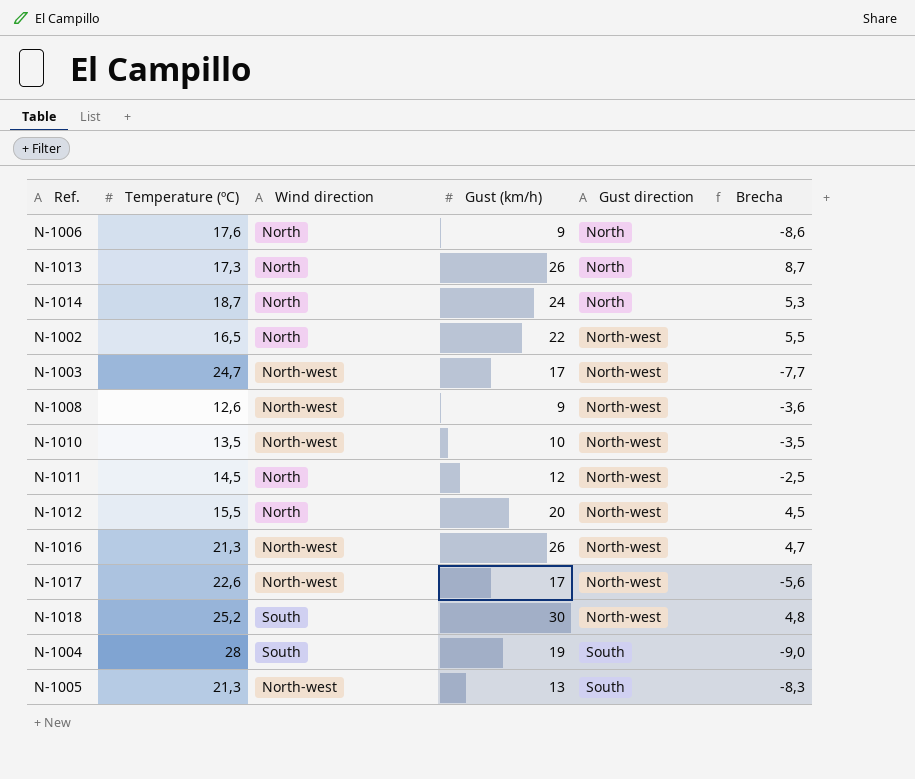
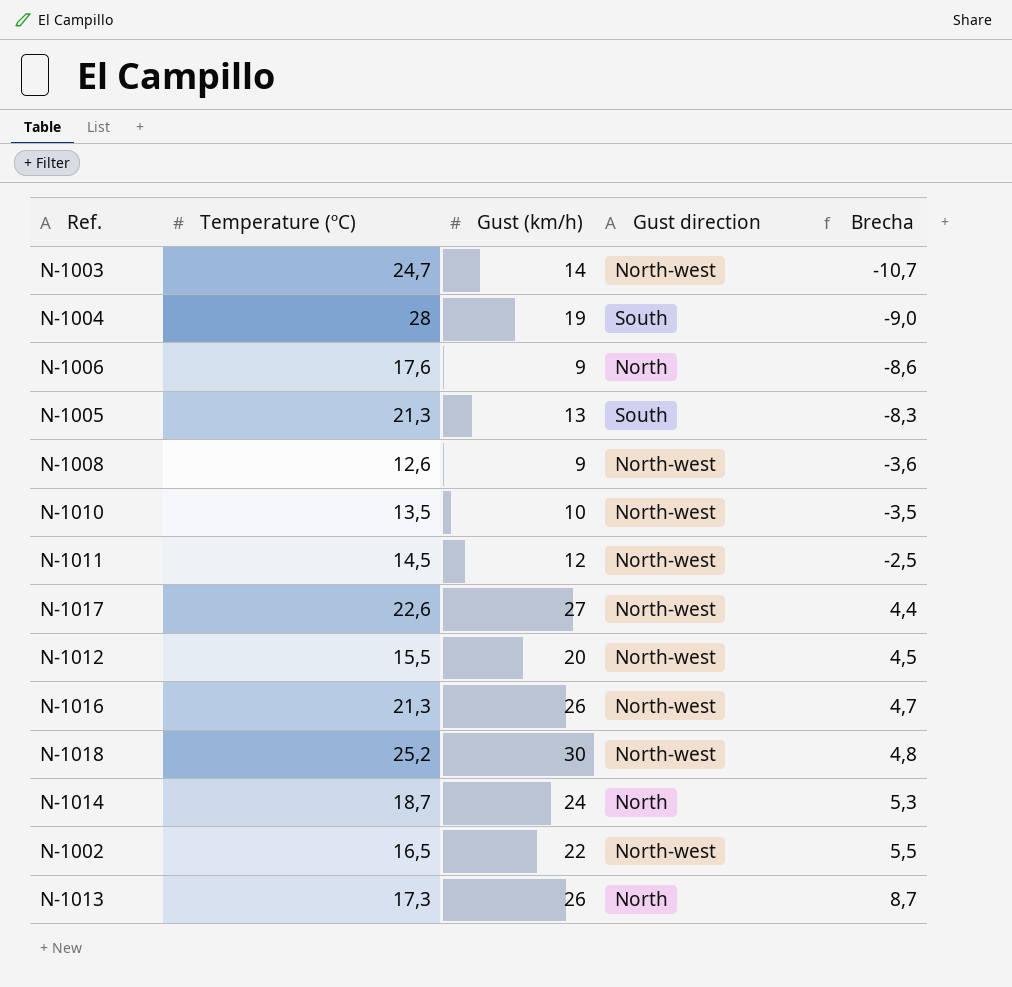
row order: Gust direction ascending -> Brecha ascending
column Wind direction | position: 3 -> none
N-1003 | Gust (km/h): 17 -> 14
N-1003 | Brecha: -7,7 -> -10,7
N-1017 | Gust (km/h): 17 -> 27
N-1017 | Brecha: -5,6 -> 4,4

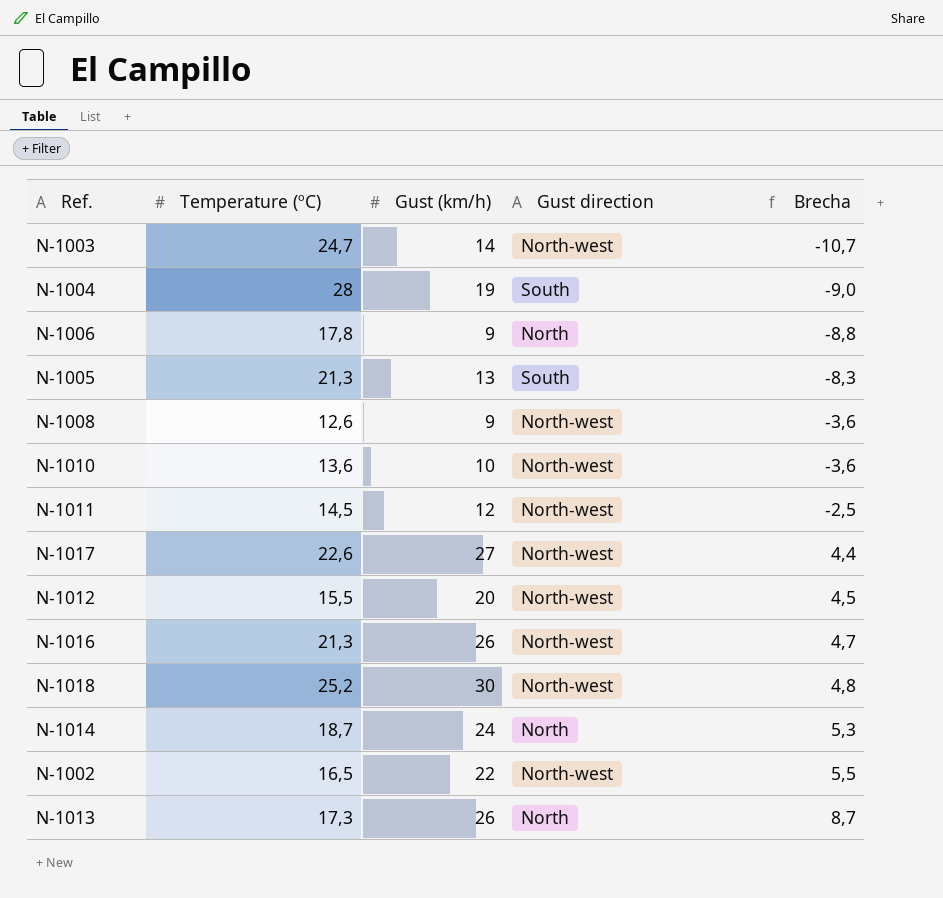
N-1006 | Temperature (ºC): 17,6 -> 17,8
N-1006 | Brecha: -8,6 -> -8,8
N-1010 | Temperature (ºC): 13,5 -> 13,6
N-1010 | Brecha: -3,5 -> -3,6

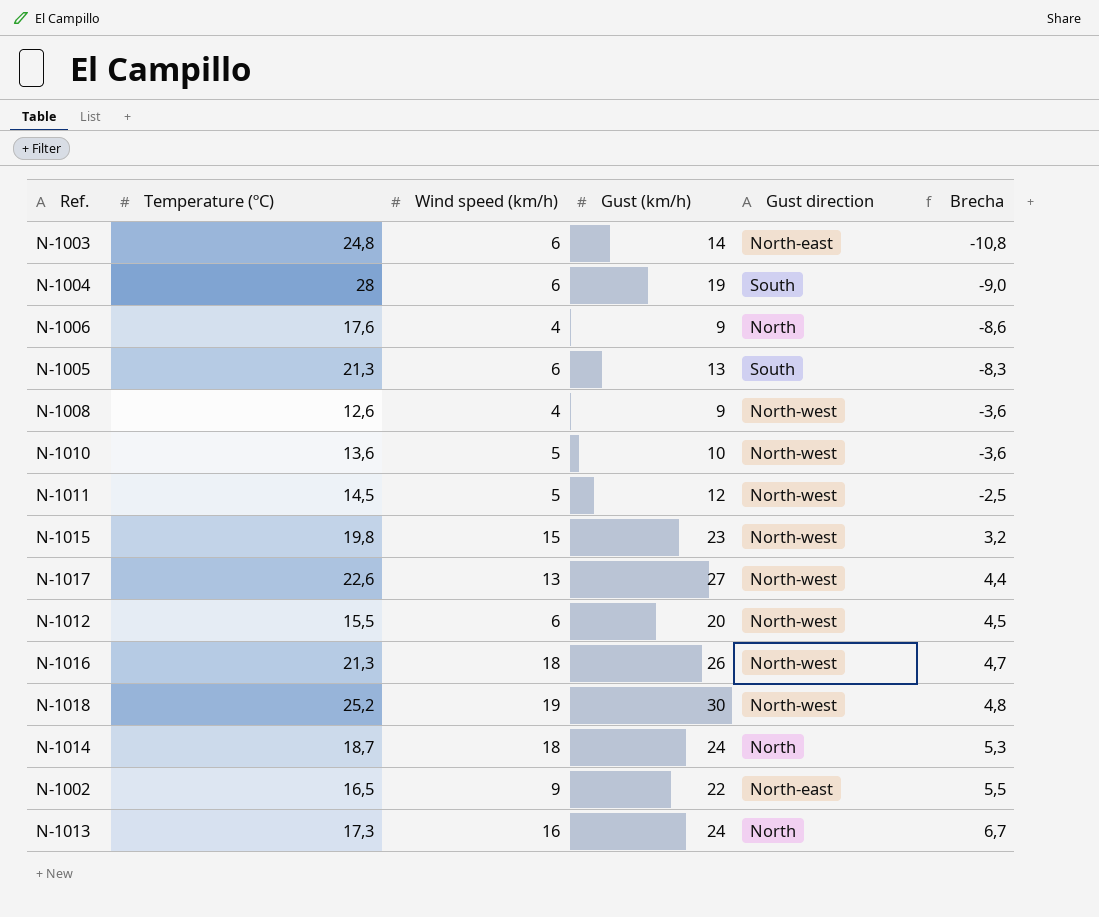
column Wind speed (km/h) | position: none -> 3
N-1003 | Temperature (ºC): 24,7 -> 24,8
N-1003 | Gust direction: North-west -> North-east
N-1003 | Brecha: -10,7 -> -10,8
N-1006 | Temperature (ºC): 17,8 -> 17,6
N-1006 | Brecha: -8,8 -> -8,6
row N-1015: none -> 19,8 | 15 | 23 | North-west | 3,2
N-1002 | Gust direction: North-west -> North-east
N-1013 | Gust (km/h): 26 -> 24
N-1013 | Brecha: 8,7 -> 6,7

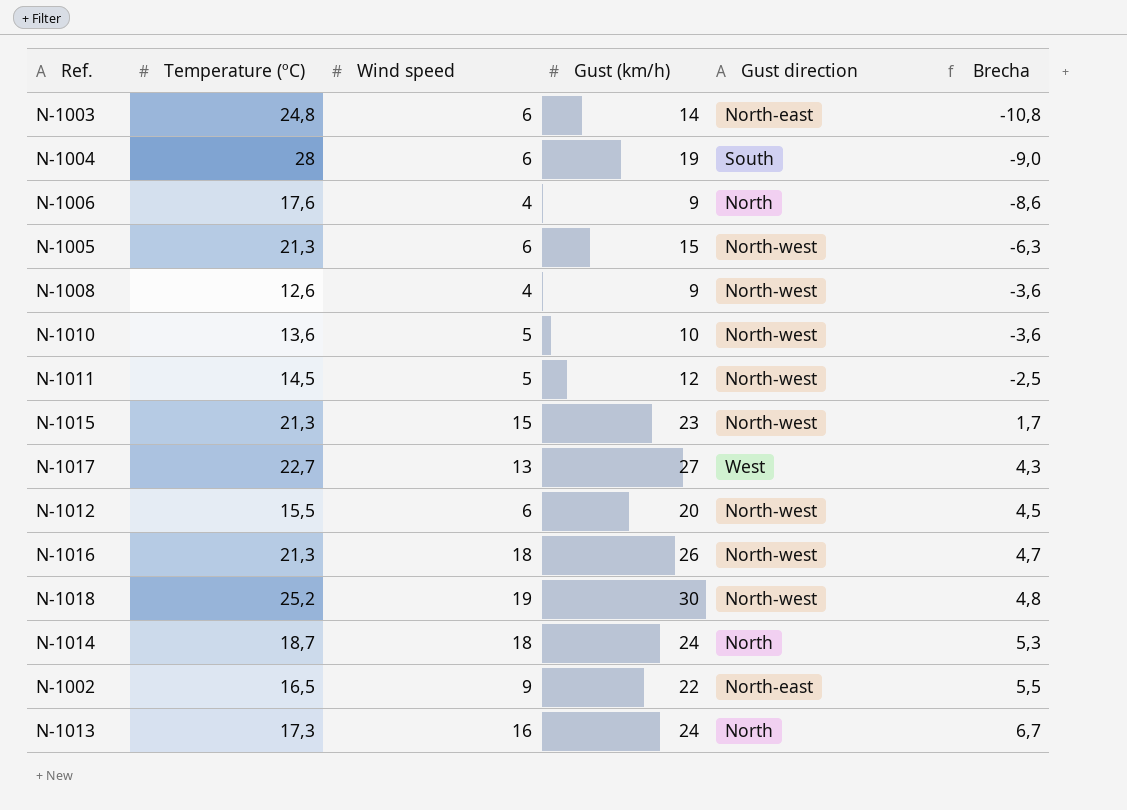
column name: Wind speed (km/h) -> Wind speed
N-1005 | Gust (km/h): 13 -> 15
N-1005 | Gust direction: South -> North-west
N-1005 | Brecha: -8,3 -> -6,3
N-1015 | Temperature (ºC): 19,8 -> 21,3
N-1015 | Brecha: 3,2 -> 1,7
N-1017 | Temperature (ºC): 22,6 -> 22,7
N-1017 | Gust direction: North-west -> West
N-1017 | Brecha: 4,4 -> 4,3

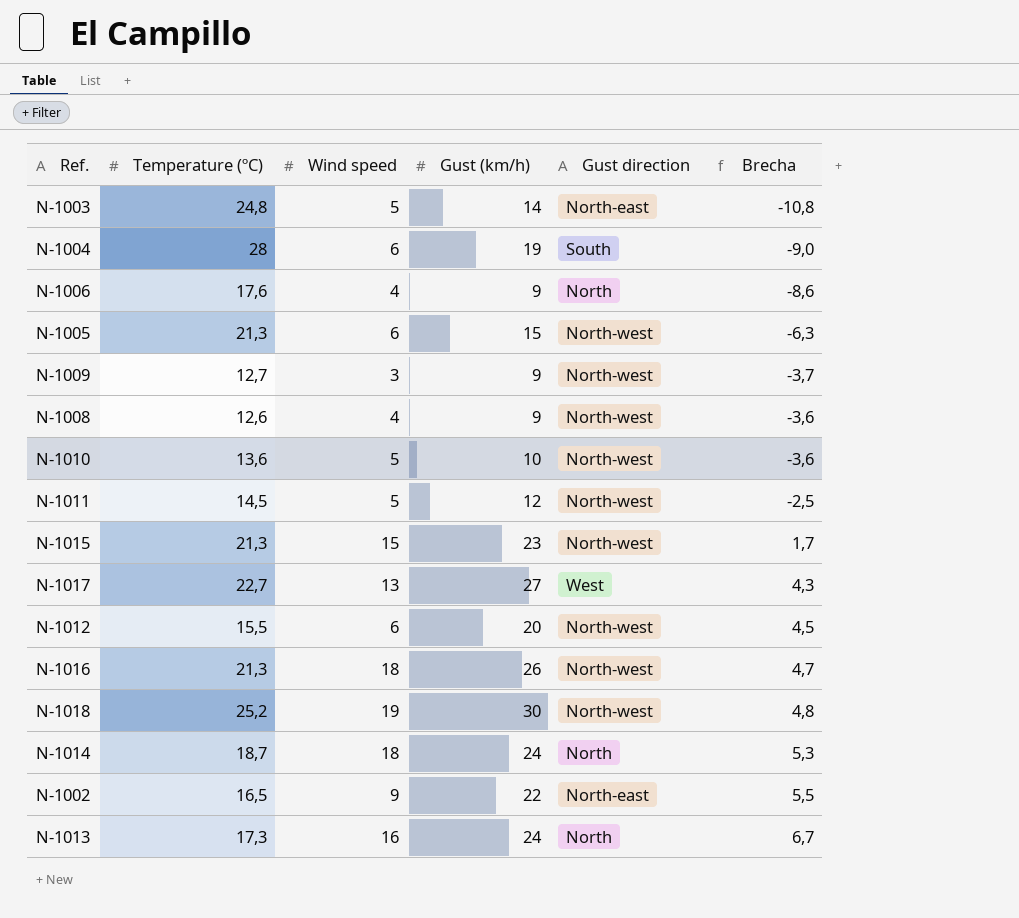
N-1003 | Wind speed: 6 -> 5
row N-1009: none -> 12,7 | 3 | 9 | North-west | -3,7

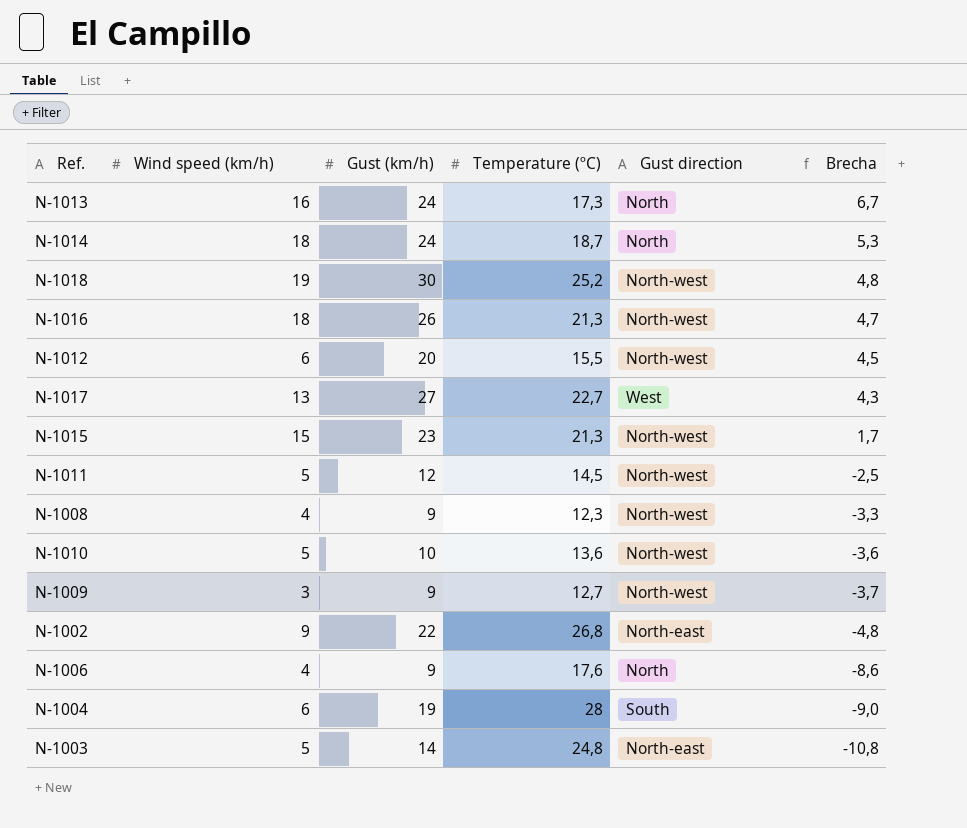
row order: Brecha ascending -> Brecha descending
column name: Wind speed -> Wind speed (km/h)
column Temperature (ºC) | position: 2 -> 4
row N-1005: 21,3 | 6 | 15 | North-west | -6,3 -> none
N-1008 | Temperature (ºC): 12,6 -> 12,3
N-1008 | Brecha: -3,6 -> -3,3
N-1002 | Temperature (ºC): 16,5 -> 26,8
N-1002 | Brecha: 5,5 -> -4,8

